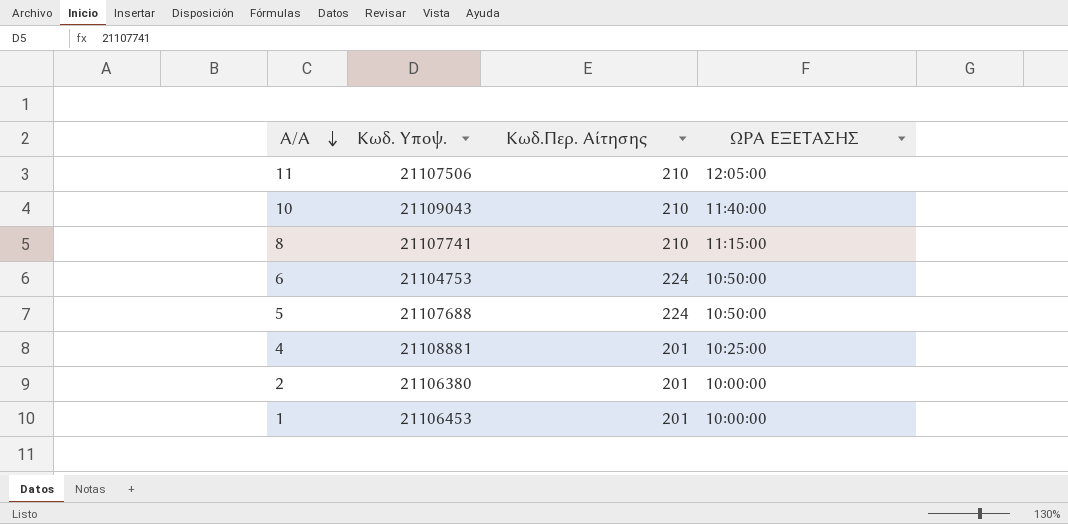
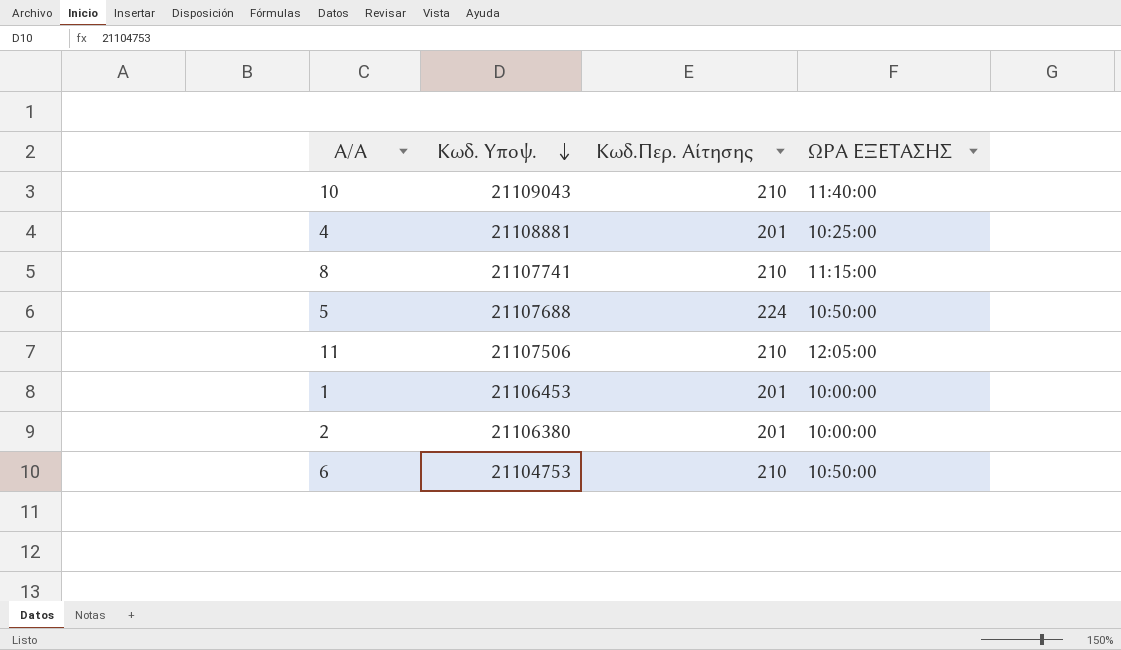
row order: A/A descending -> Κωδ. Υποψ. descending
6 | Κωδ.Περ. Αίτησης: 224 -> 210

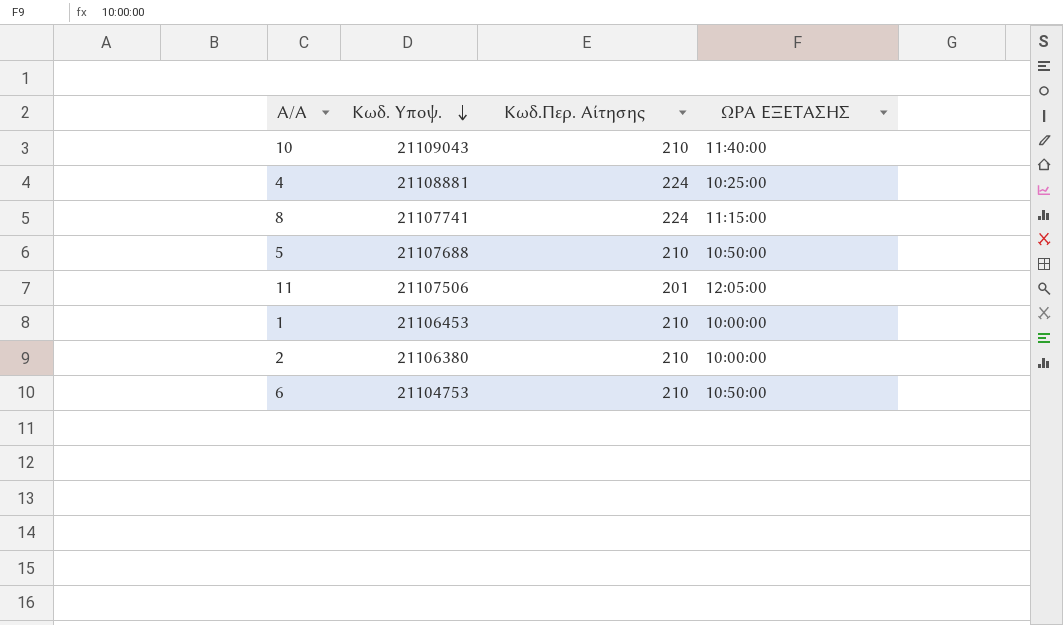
4 | Κωδ.Περ. Αίτησης: 201 -> 224
8 | Κωδ.Περ. Αίτησης: 210 -> 224
5 | Κωδ.Περ. Αίτησης: 224 -> 210
11 | Κωδ.Περ. Αίτησης: 210 -> 201
1 | Κωδ.Περ. Αίτησης: 201 -> 210
2 | Κωδ.Περ. Αίτησης: 201 -> 210

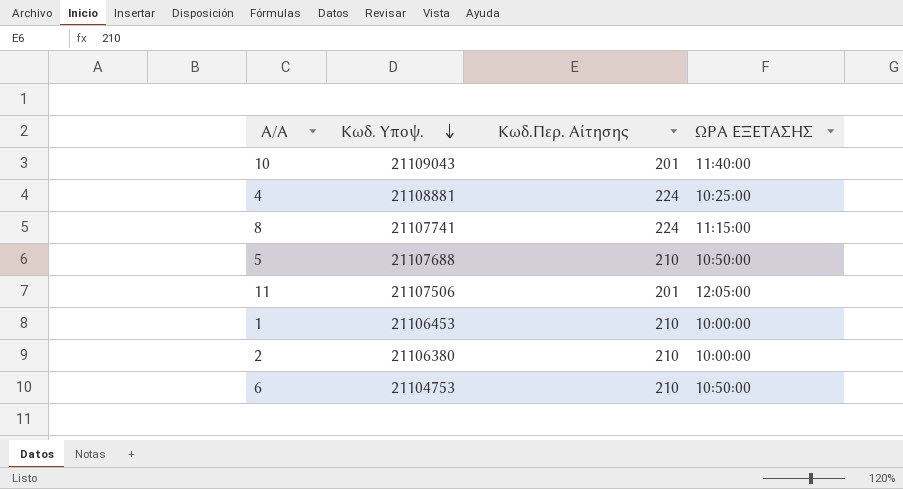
10 | Κωδ.Περ. Αίτησης: 210 -> 201

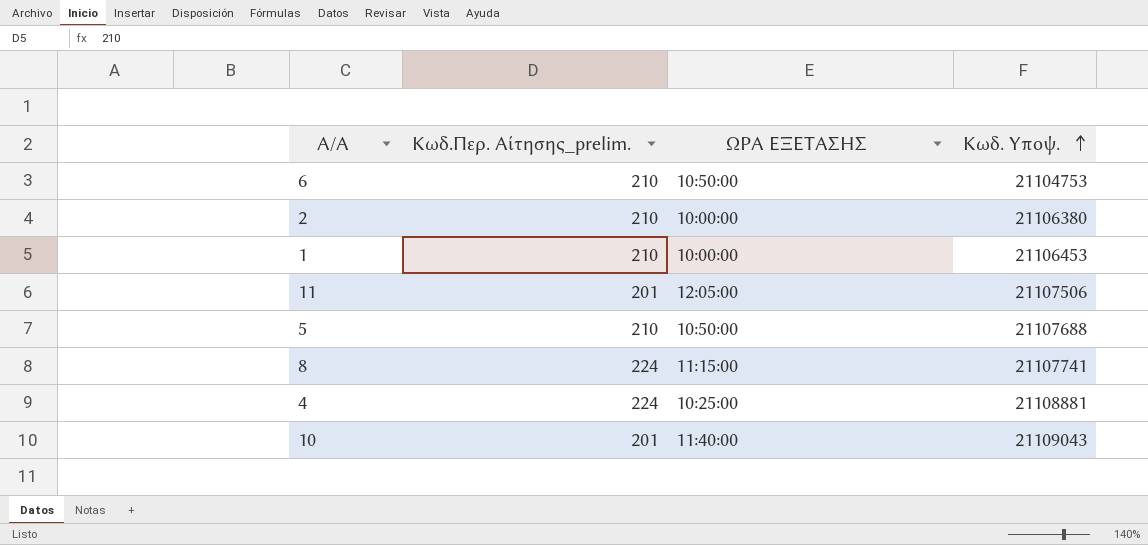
row order: Κωδ. Υποψ. descending -> Κωδ. Υποψ. ascending
column name: Κωδ.Περ. Αίτησης -> Κωδ.Περ. Αίτησης_prelim.
column Κωδ. Υποψ. | position: 2 -> 4

